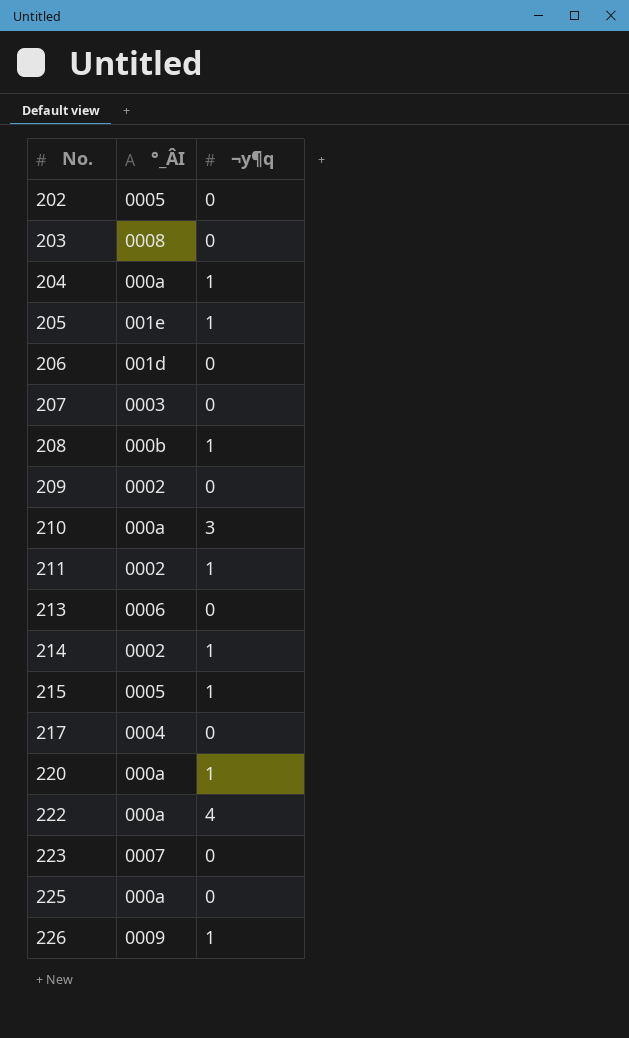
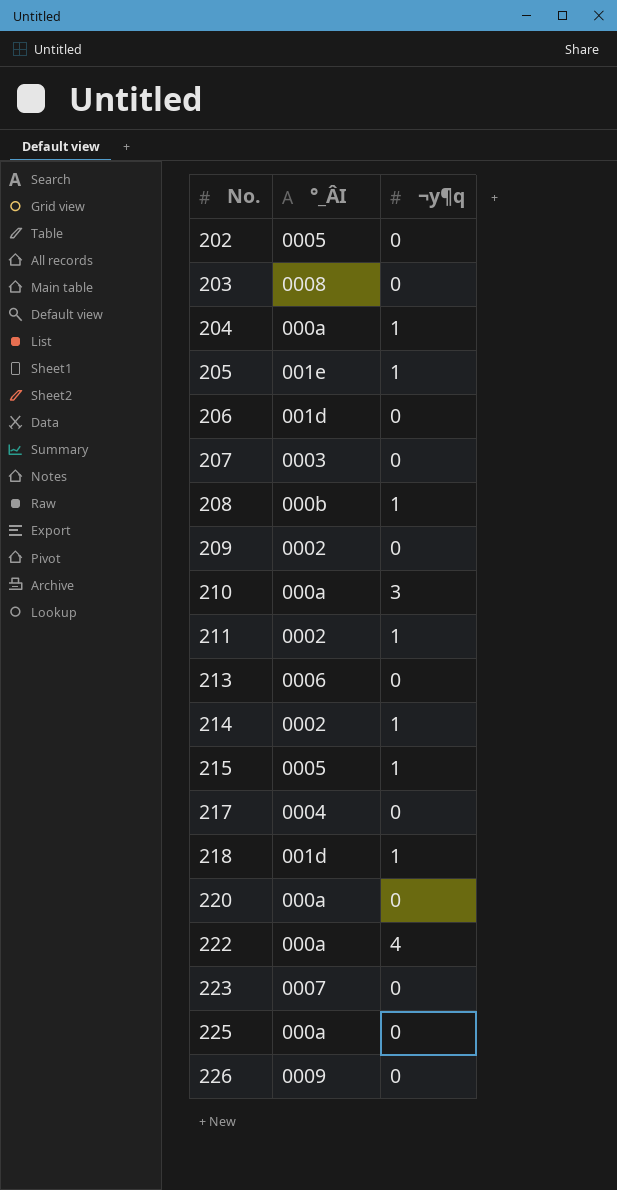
row 218: none -> 001d | 1
220 | ¬y¶q: 1 -> 0
226 | ¬y¶q: 1 -> 0

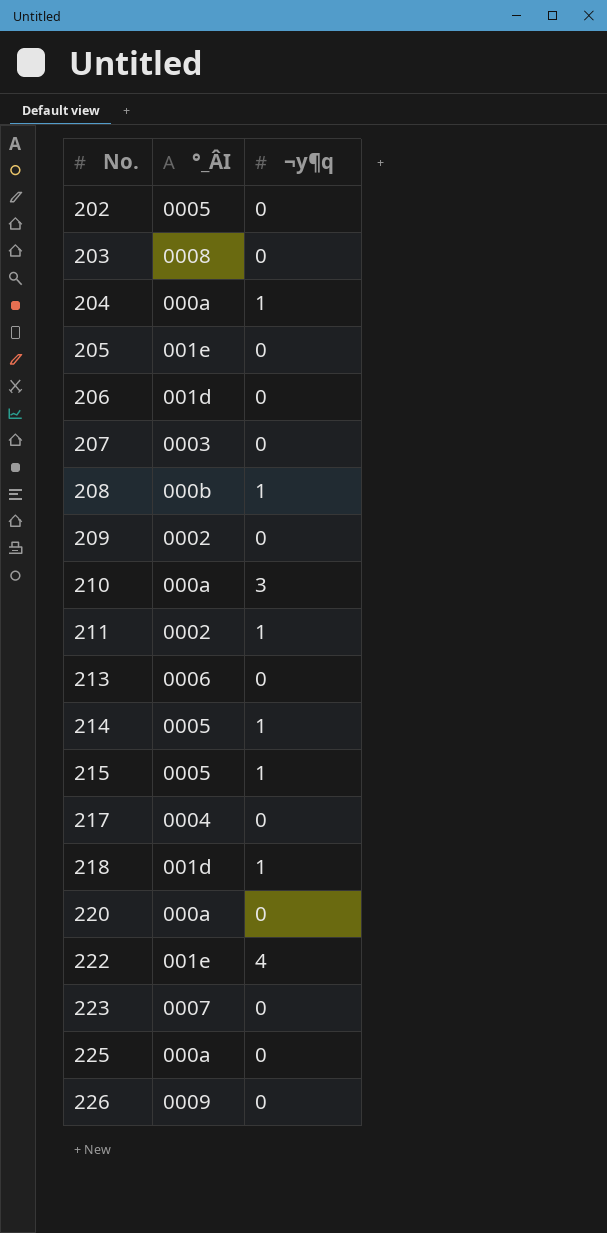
205 | ¬y¶q: 1 -> 0
214 | °_ÂI: 0002 -> 0005
222 | °_ÂI: 000a -> 001e

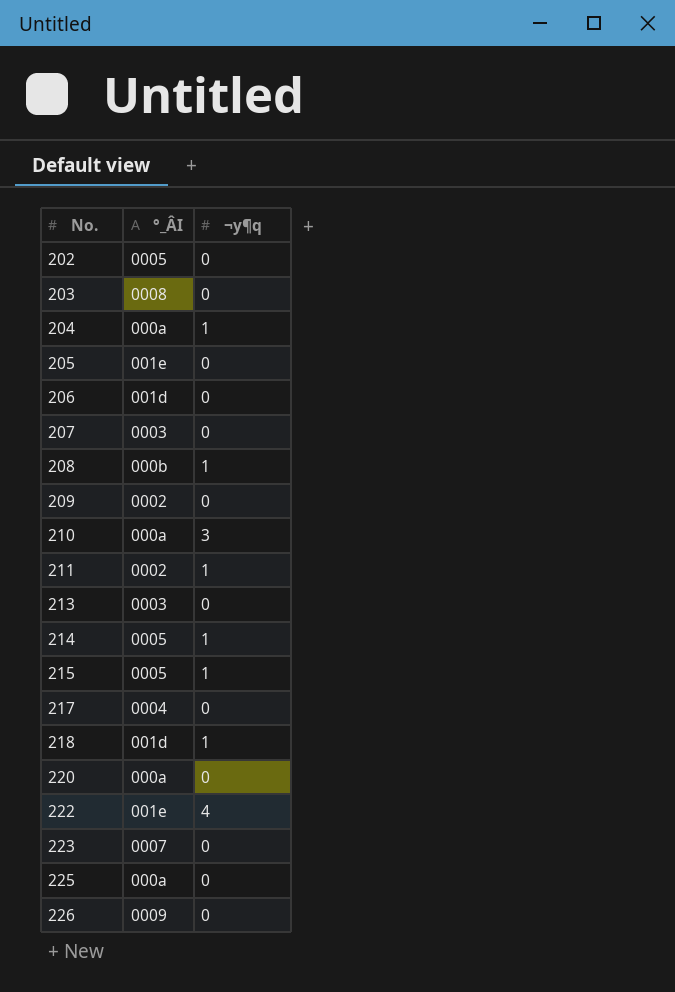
213 | °_ÂI: 0006 -> 0003

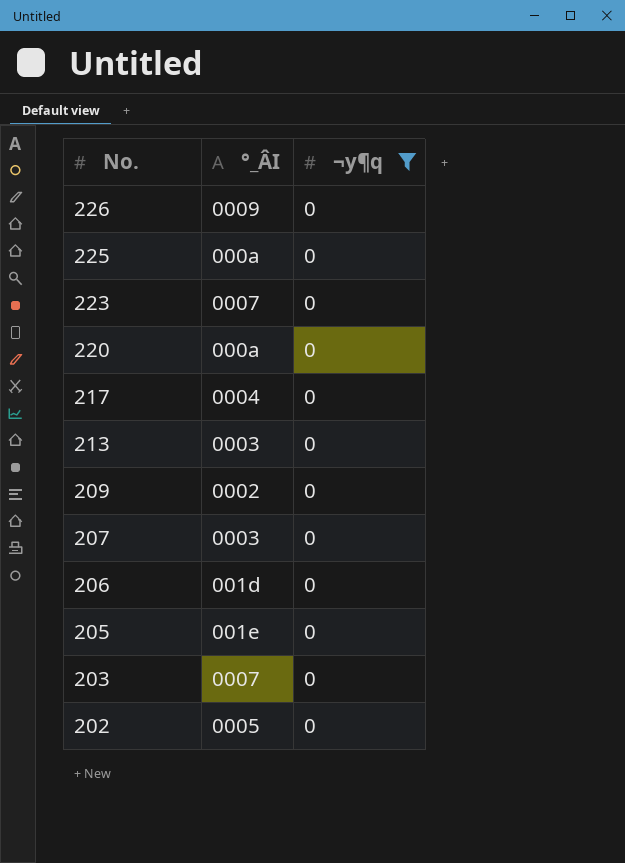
filter: none -> ¬y¶q = 0
row order: No. ascending -> No. descending
203 | °_ÂI: 0008 -> 0007

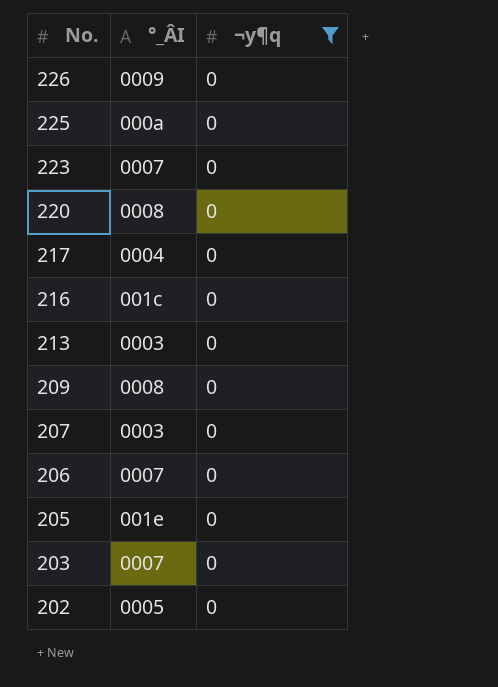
220 | °_ÂI: 000a -> 0008
row 216: none -> 001c | 0
209 | °_ÂI: 0002 -> 0008
206 | °_ÂI: 001d -> 0007

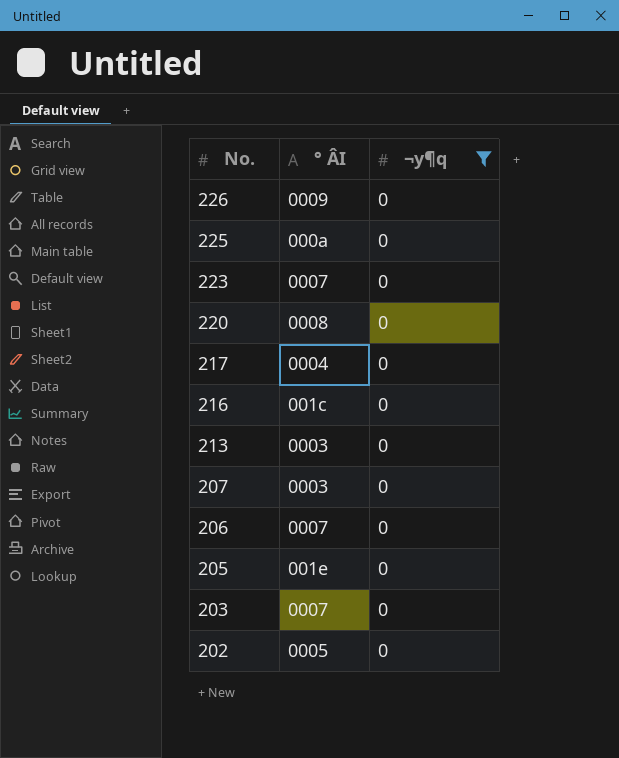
column name: °_ÂI -> ° ÂI
row 209: 0008 | 0 -> none

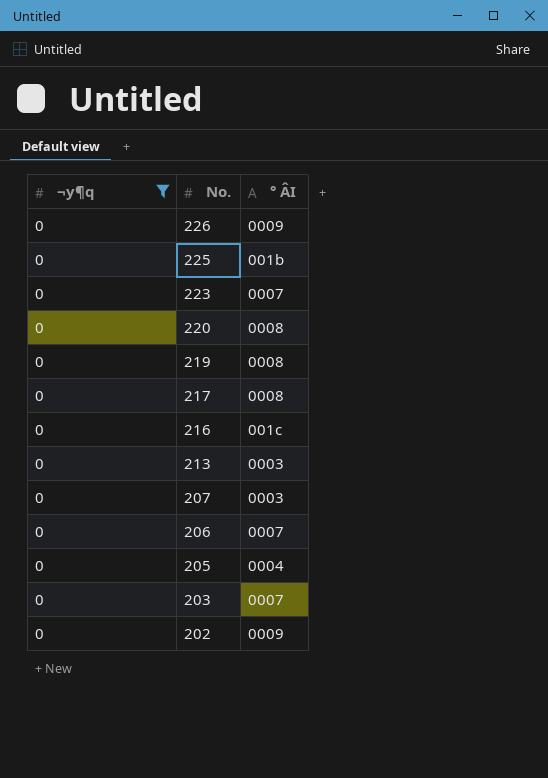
column ¬y¶q | position: 3 -> 1
225 | ° ÂI: 000a -> 001b
row 219: none -> 0 | 0008
217 | ° ÂI: 0004 -> 0008
205 | ° ÂI: 001e -> 0004
202 | ° ÂI: 0005 -> 0009

